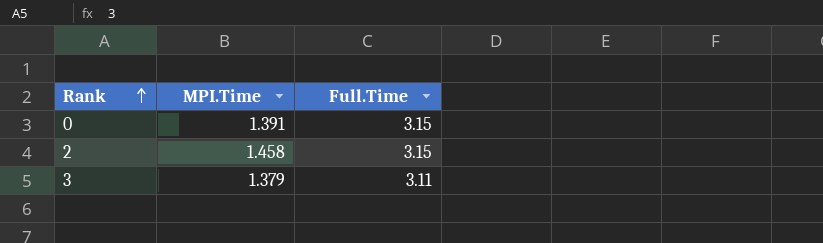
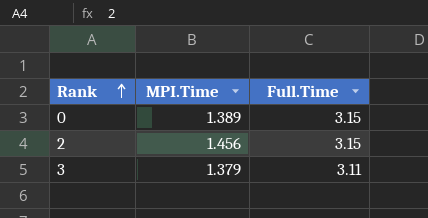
0 | MPI.Time: 1.391 -> 1.389
2 | MPI.Time: 1.458 -> 1.456

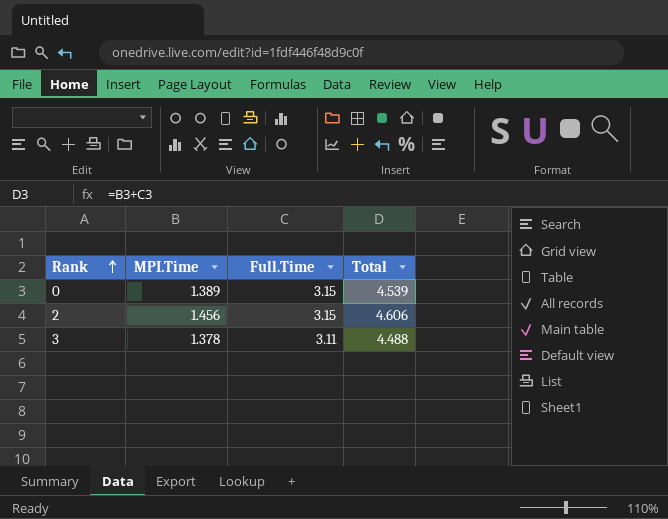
column Total | formula: none -> [MPI.Time] + [Full.Time]
3 | MPI.Time: 1.379 -> 1.378

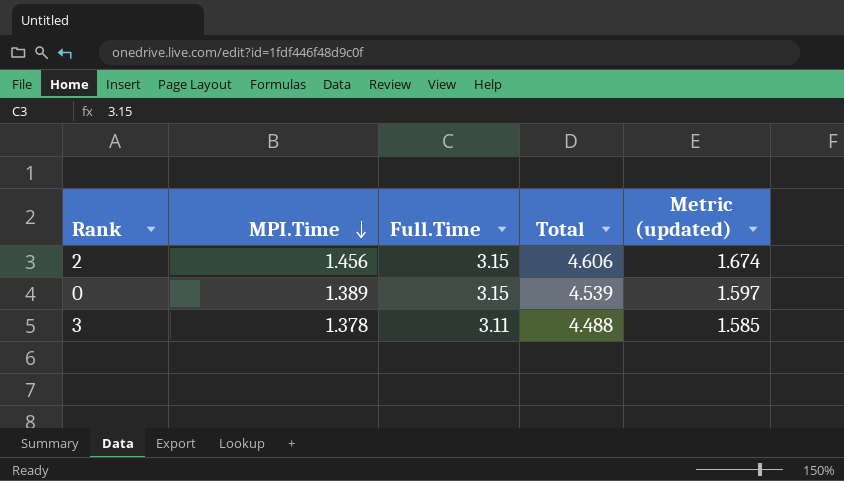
row order: Rank ascending -> MPI.Time descending
column Metric (updated) | formula: none -> [MPI.Time] * 1.15

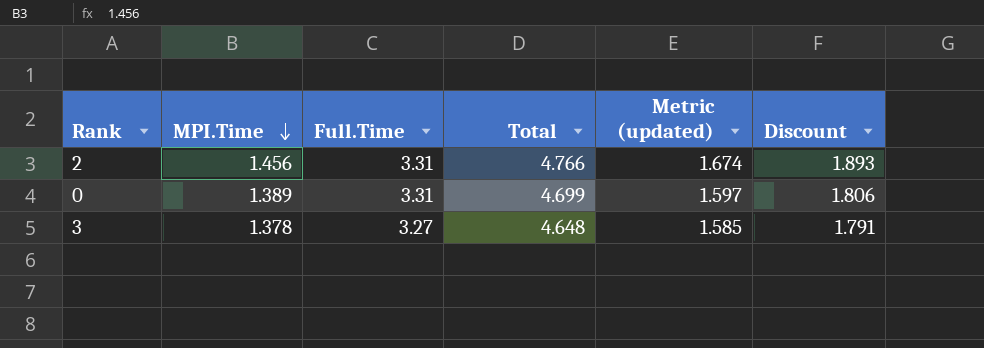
column Discount | formula: none -> [MPI.Time] * 1.3
2 | Full.Time: 3.15 -> 3.31
2 | Total: 4.606 -> 4.766
0 | Full.Time: 3.15 -> 3.31
0 | Total: 4.539 -> 4.699
3 | Full.Time: 3.11 -> 3.27
3 | Total: 4.488 -> 4.648

